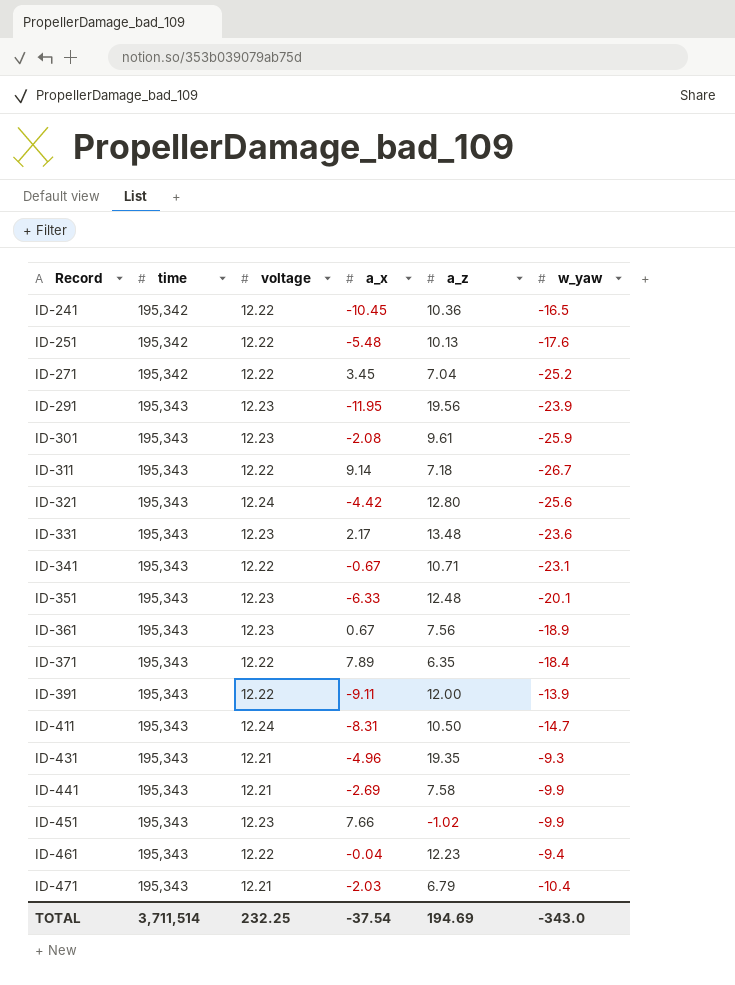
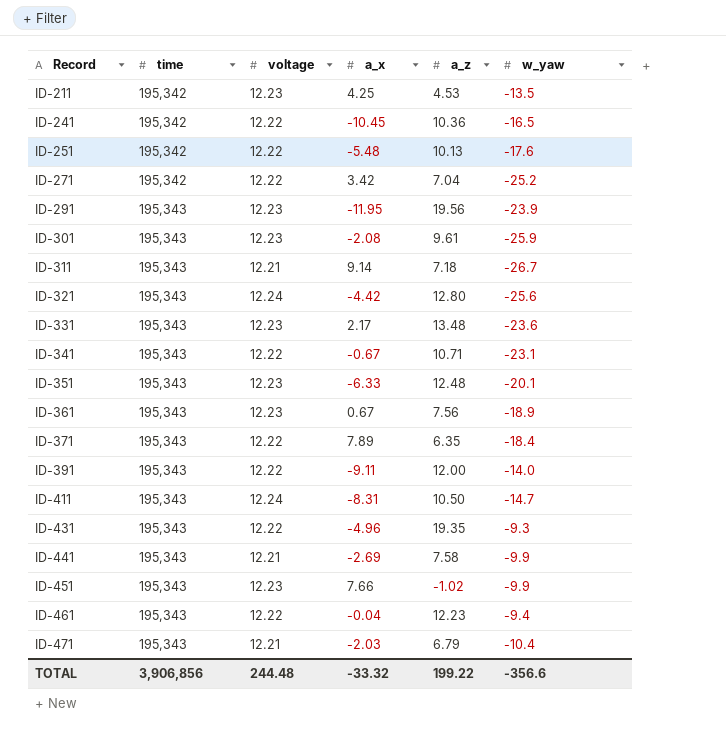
row ID-211: none -> 195,342 | 12.23 | 4.25 | 4.53 | -13.5
ID-271 | a_x: 3.45 -> 3.42
ID-311 | voltage: 12.22 -> 12.21
ID-391 | w_yaw: -13.9 -> -14.0
ID-431 | voltage: 12.21 -> 12.22
TOTAL | time: 3,711,514 -> 3,906,856
TOTAL | voltage: 232.25 -> 244.48
TOTAL | a_x: -37.54 -> -33.32
TOTAL | a_z: 194.69 -> 199.22
TOTAL | w_yaw: -343.0 -> -356.6

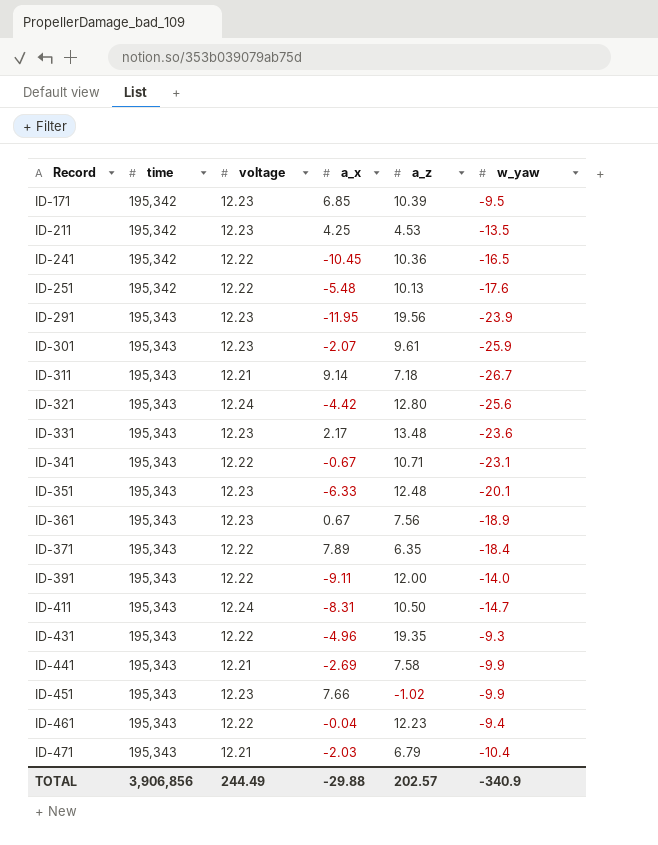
row ID-271: 195,342 | 12.22 | 3.42 | 7.04 | -25.2 -> none
row ID-171: none -> 195,342 | 12.23 | 6.85 | 10.39 | -9.5
ID-301 | a_x: -2.08 -> -2.07
TOTAL | voltage: 244.48 -> 244.49
TOTAL | a_x: -33.32 -> -29.88
TOTAL | a_z: 199.22 -> 202.57
TOTAL | w_yaw: -356.6 -> -340.9

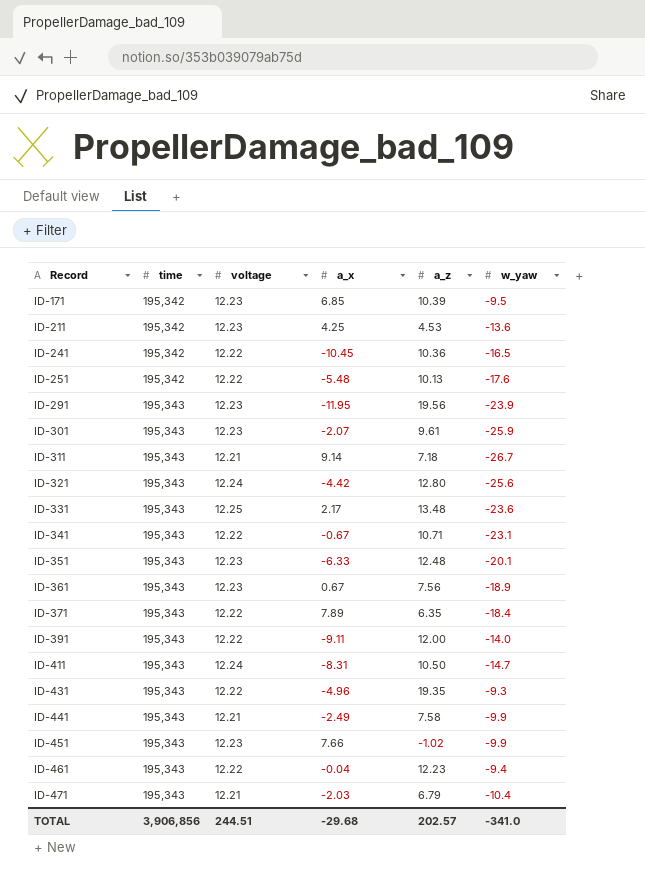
ID-211 | w_yaw: -13.5 -> -13.6
ID-331 | voltage: 12.23 -> 12.25
ID-441 | a_x: -2.69 -> -2.49
TOTAL | voltage: 244.49 -> 244.51
TOTAL | a_x: -29.88 -> -29.68
TOTAL | w_yaw: -340.9 -> -341.0

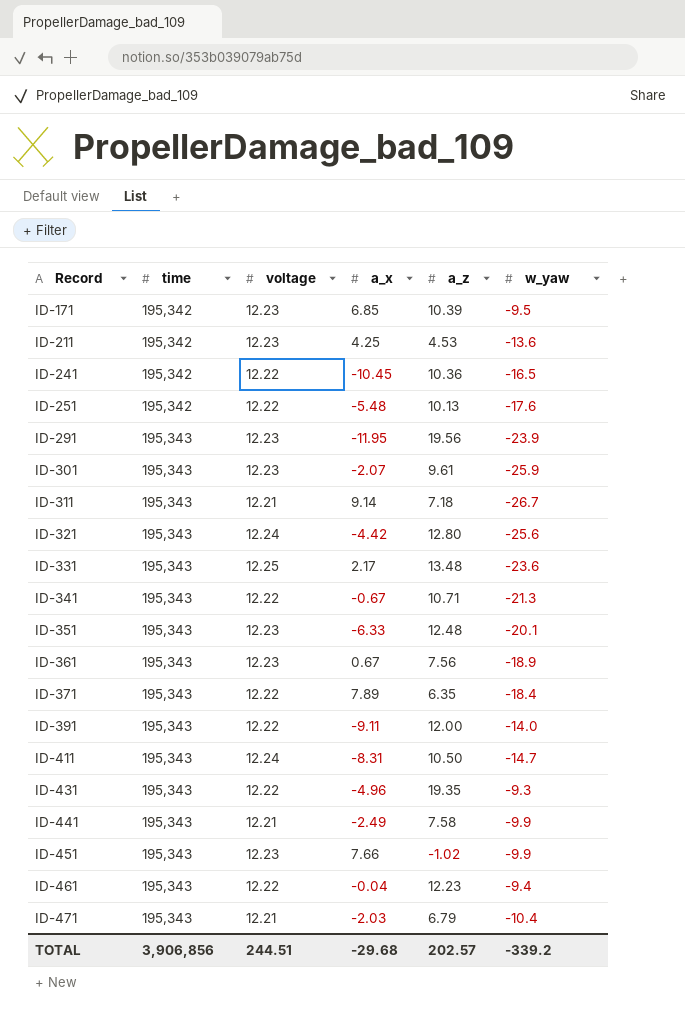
ID-341 | w_yaw: -23.1 -> -21.3
TOTAL | w_yaw: -341.0 -> -339.2

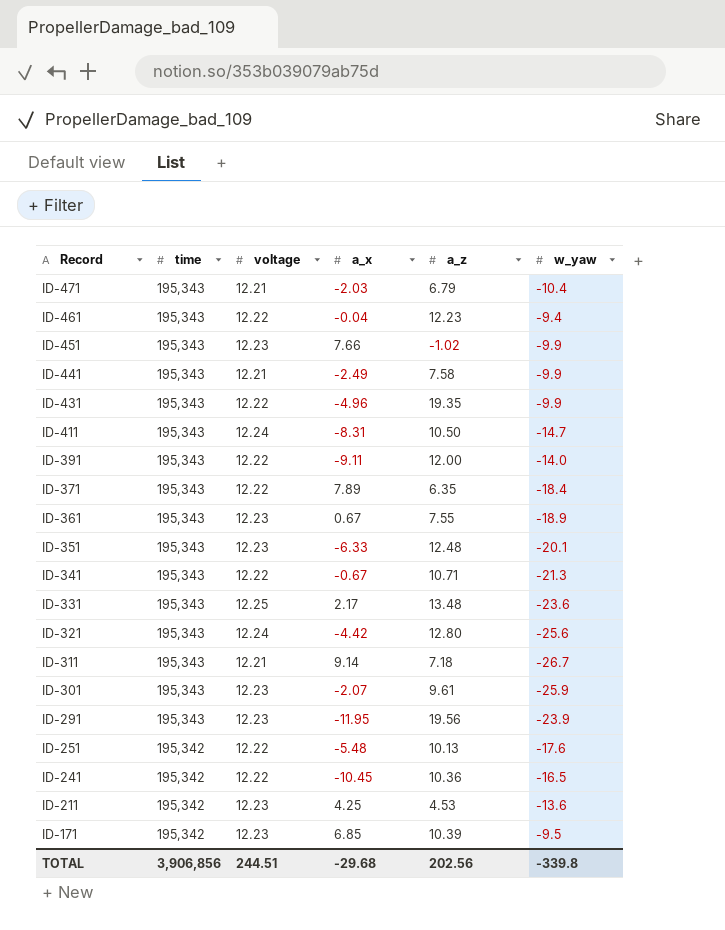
row order: Record ascending -> Record descending
ID-431 | w_yaw: -9.3 -> -9.9
ID-361 | a_z: 7.56 -> 7.55
TOTAL | a_z: 202.57 -> 202.56
TOTAL | w_yaw: -339.2 -> -339.8

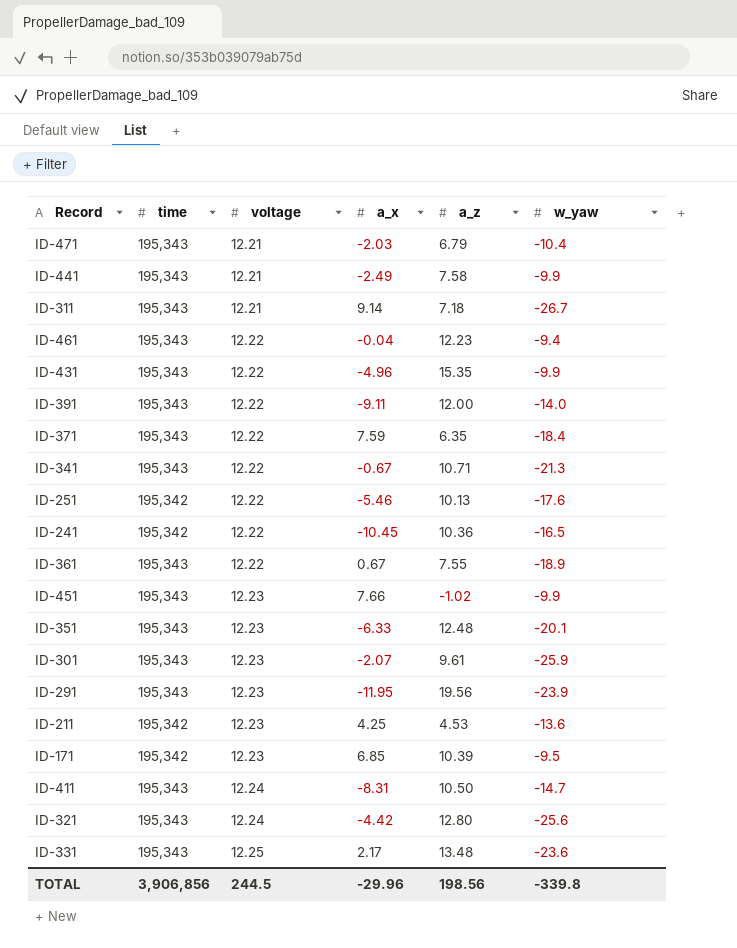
row order: Record descending -> voltage ascending
ID-431 | a_z: 19.35 -> 15.35
ID-371 | a_x: 7.89 -> 7.59
ID-251 | a_x: -5.48 -> -5.46
ID-361 | voltage: 12.23 -> 12.22
TOTAL | voltage: 244.51 -> 244.5
TOTAL | a_x: -29.68 -> -29.96
TOTAL | a_z: 202.56 -> 198.56

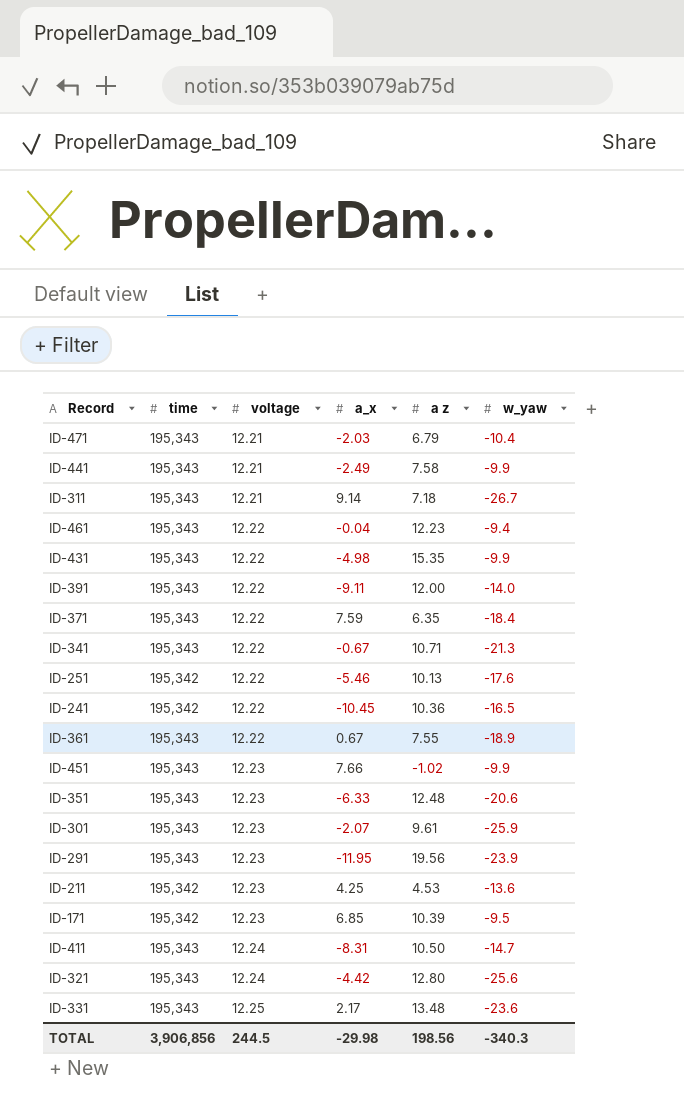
column name: a_z -> a z
ID-431 | a_x: -4.96 -> -4.98
ID-351 | w_yaw: -20.1 -> -20.6
TOTAL | a_x: -29.96 -> -29.98
TOTAL | w_yaw: -339.8 -> -340.3

